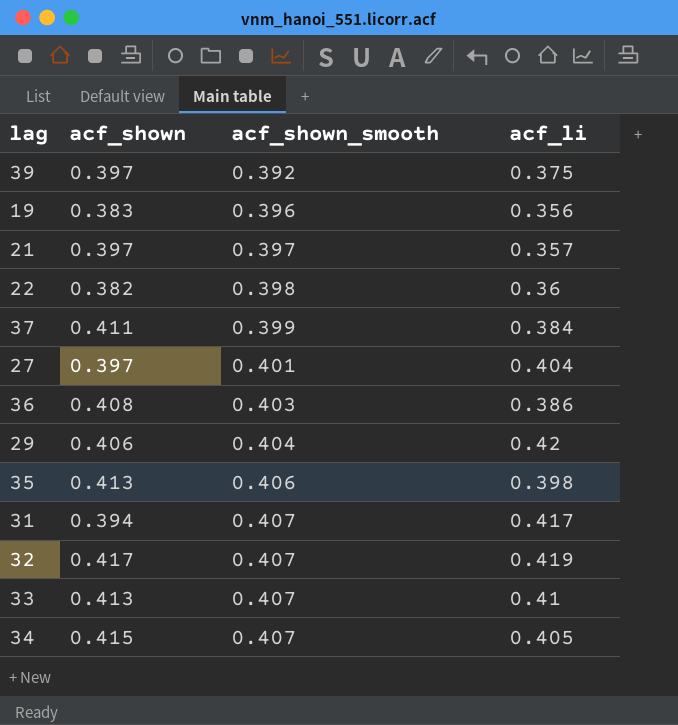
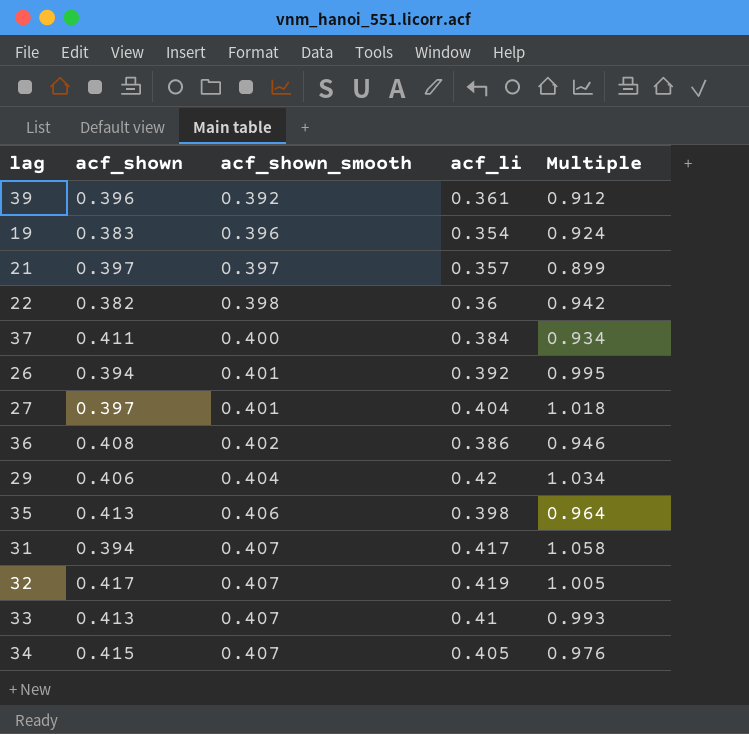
column Multiple | formula: none -> [acf_li] / [acf_shown]
39 | acf_shown: 0.397 -> 0.396
39 | acf_li: 0.375 -> 0.361
19 | acf_li: 0.356 -> 0.354
37 | acf_shown_smooth: 0.399 -> 0.400
row 26: none -> 0.394 | 0.401 | 0.392 | 0.995
36 | acf_shown_smooth: 0.403 -> 0.402

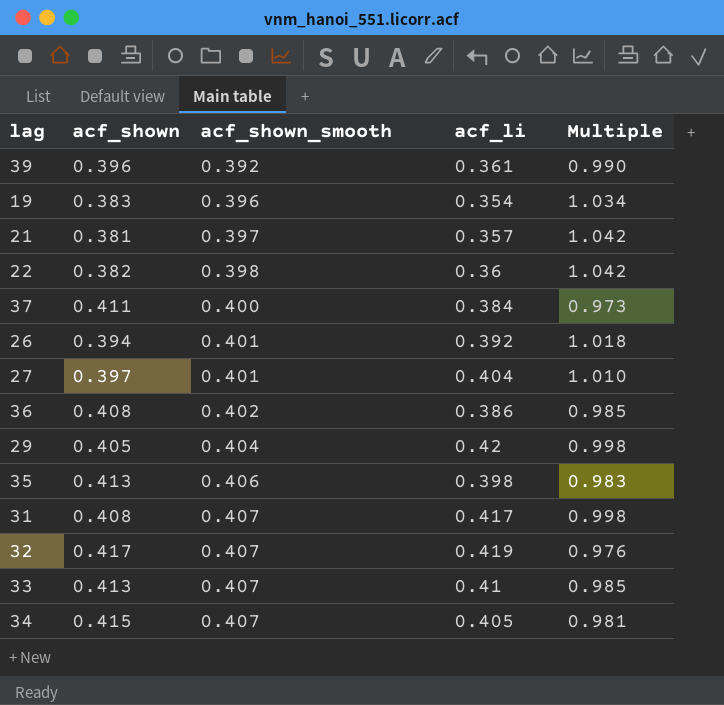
column Multiple | formula: [acf_li] / [acf_shown] -> [acf_shown_smooth] / [acf_shown]
21 | acf_shown: 0.397 -> 0.381
29 | acf_shown: 0.406 -> 0.405
31 | acf_shown: 0.394 -> 0.408

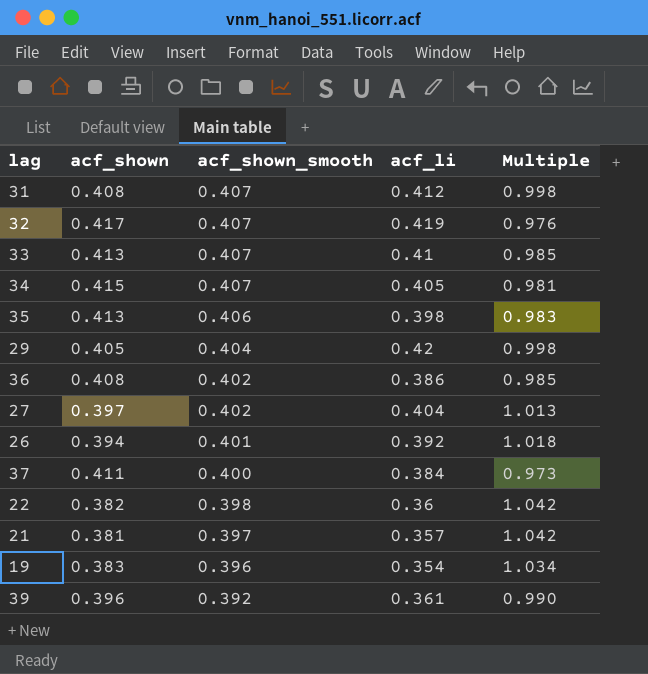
row order: acf_shown_smooth ascending -> acf_shown_smooth descending
31 | acf_li: 0.417 -> 0.412
27 | acf_shown_smooth: 0.401 -> 0.402
27 | Multiple: 1.010 -> 1.013

